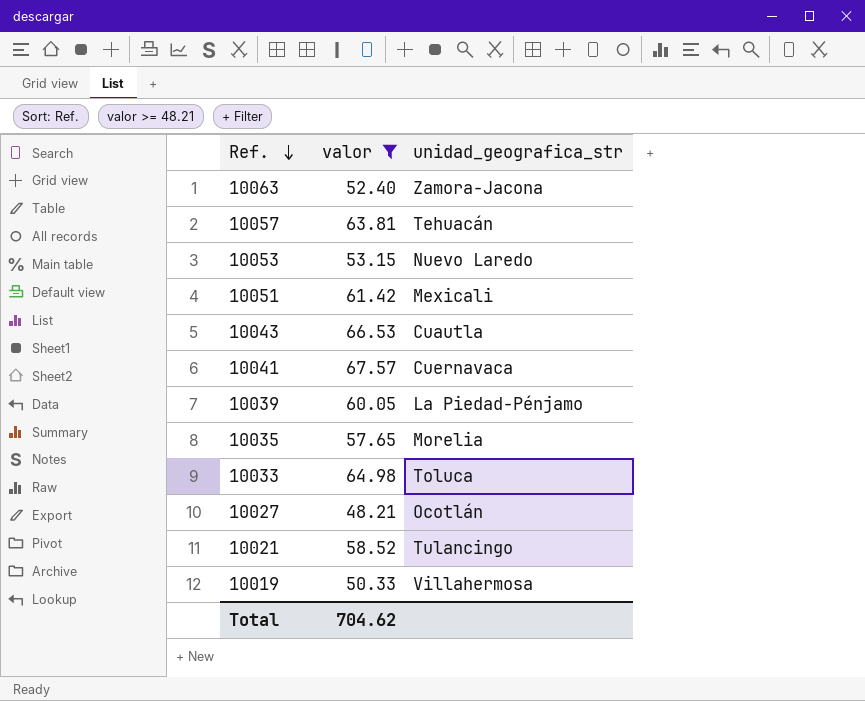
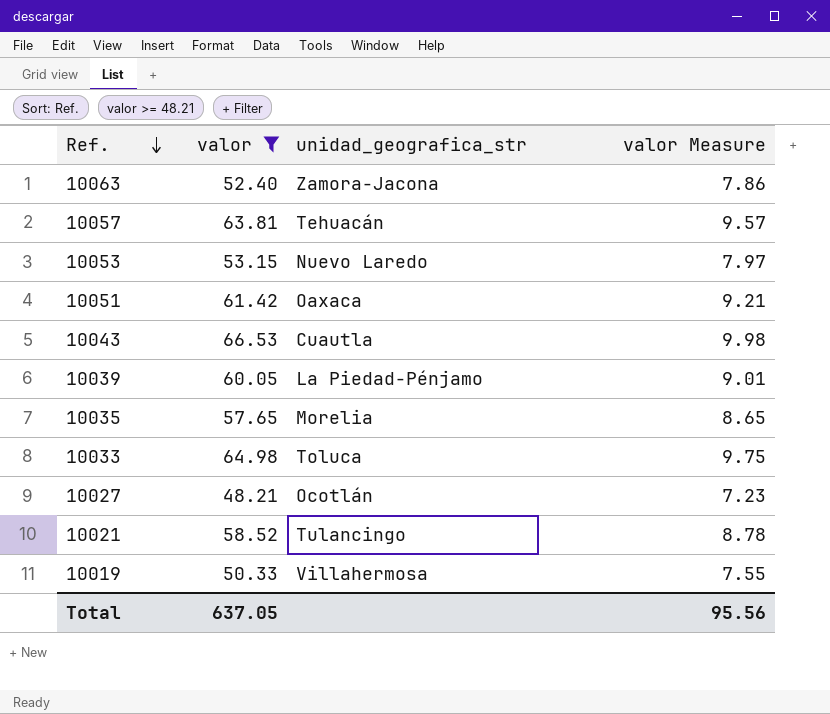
column valor Measure | formula: none -> [valor] * 0.15
row 10041: 67.57 | Cuernavaca -> none
10051 | unidad_geografica_str: Mexicali -> Oaxaca
Total | valor: 704.62 -> 637.05

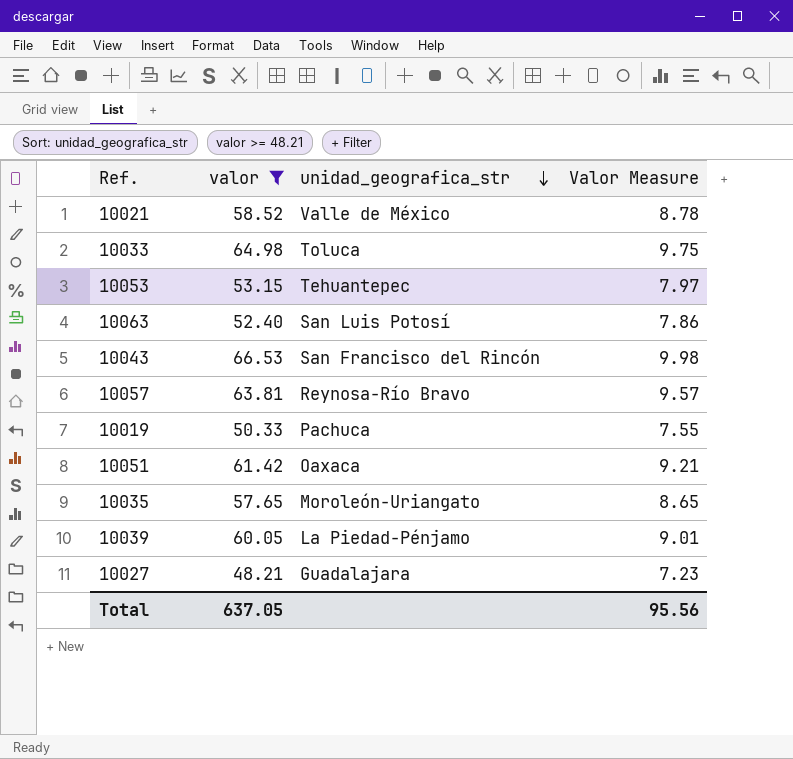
row order: Ref. descending -> unidad_geografica_str descending
column name: valor Measure -> Valor Measure
10021 | unidad_geografica_str: Tulancingo -> Valle de México
10053 | unidad_geografica_str: Nuevo Laredo -> Tehuantepec
10063 | unidad_geografica_str: Zamora-Jacona -> San Luis Potosí
10043 | unidad_geografica_str: Cuautla -> San Francisco del Rincón
10057 | unidad_geografica_str: Tehuacán -> Reynosa-Río Bravo
10019 | unidad_geografica_str: Villahermosa -> Pachuca
10035 | unidad_geografica_str: Morelia -> Moroleón-Uriangato
10027 | unidad_geografica_str: Ocotlán -> Guadalajara

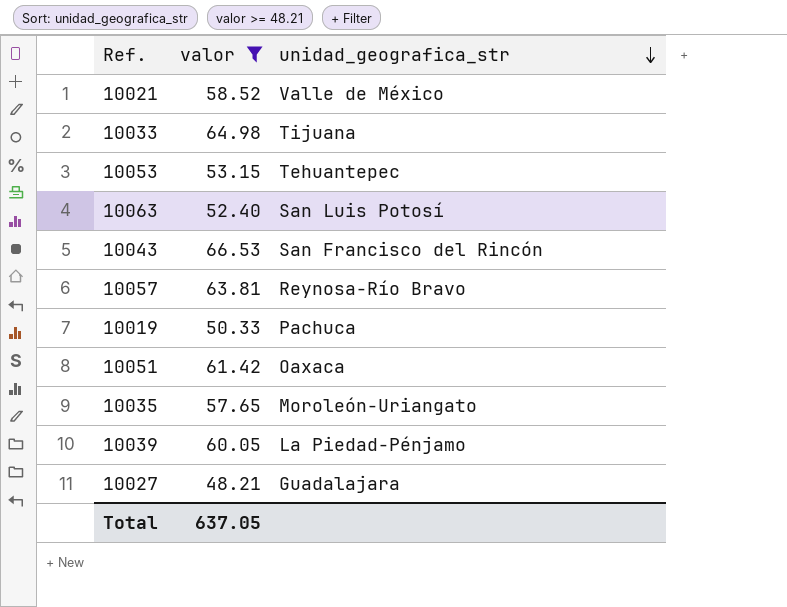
column Valor Measure | formula: [valor] * 0.15 -> none
10033 | unidad_geografica_str: Toluca -> Tijuana

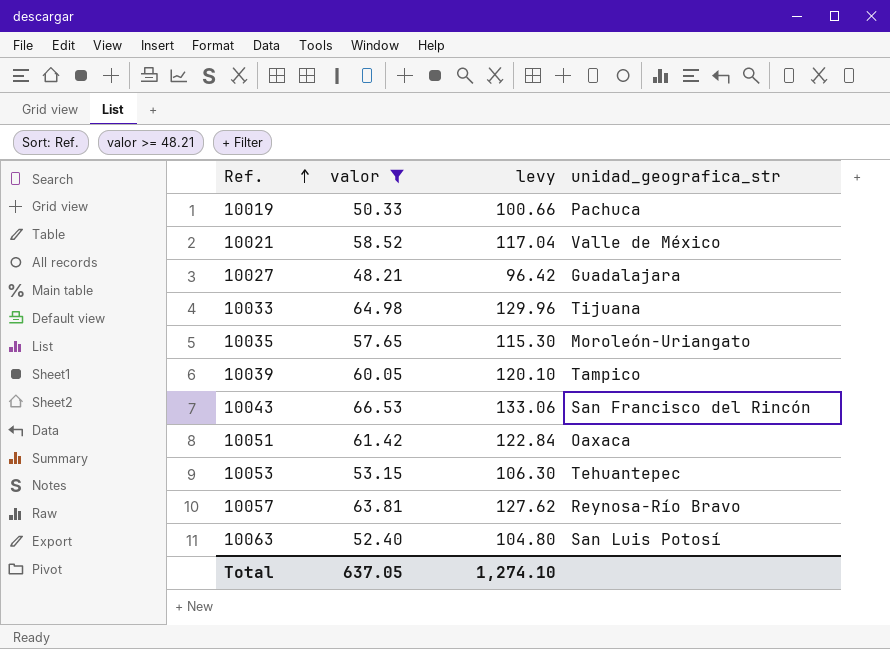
row order: unidad_geografica_str descending -> Ref. ascending
column levy | formula: none -> [valor] * 2
10039 | unidad_geografica_str: La Piedad-Pénjamo -> Tampico

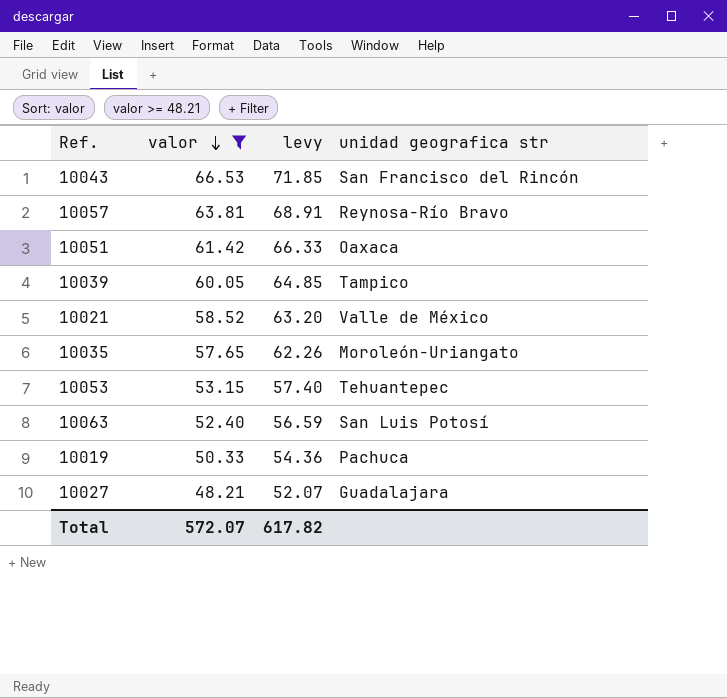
row order: Ref. ascending -> valor descending
column levy | formula: [valor] * 2 -> [valor] * 1.08
column name: unidad_geografica_str -> unidad geografica str
row 10033: 64.98 | 129.96 | Tijuana -> none
Total | valor: 637.05 -> 572.07
Total | levy: 1,274.10 -> 617.82

